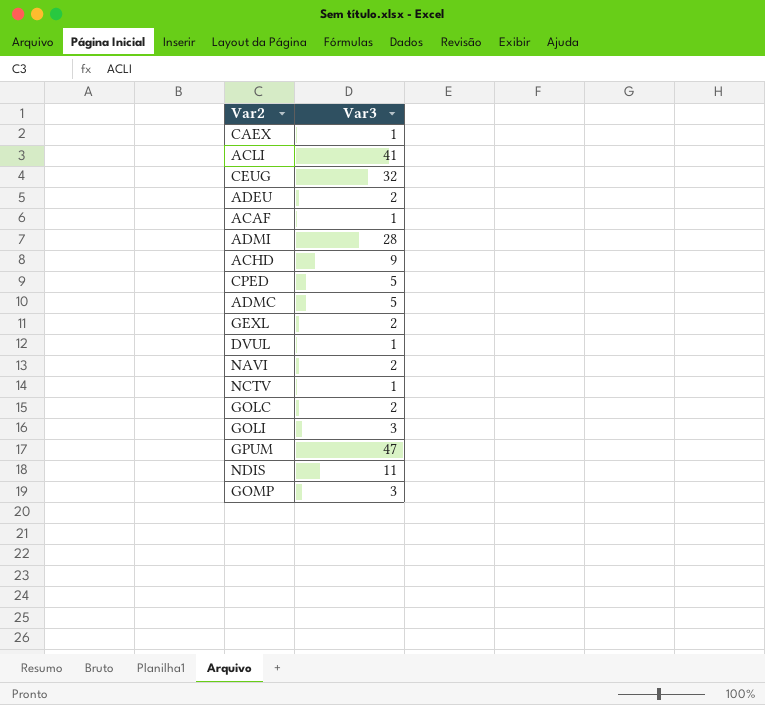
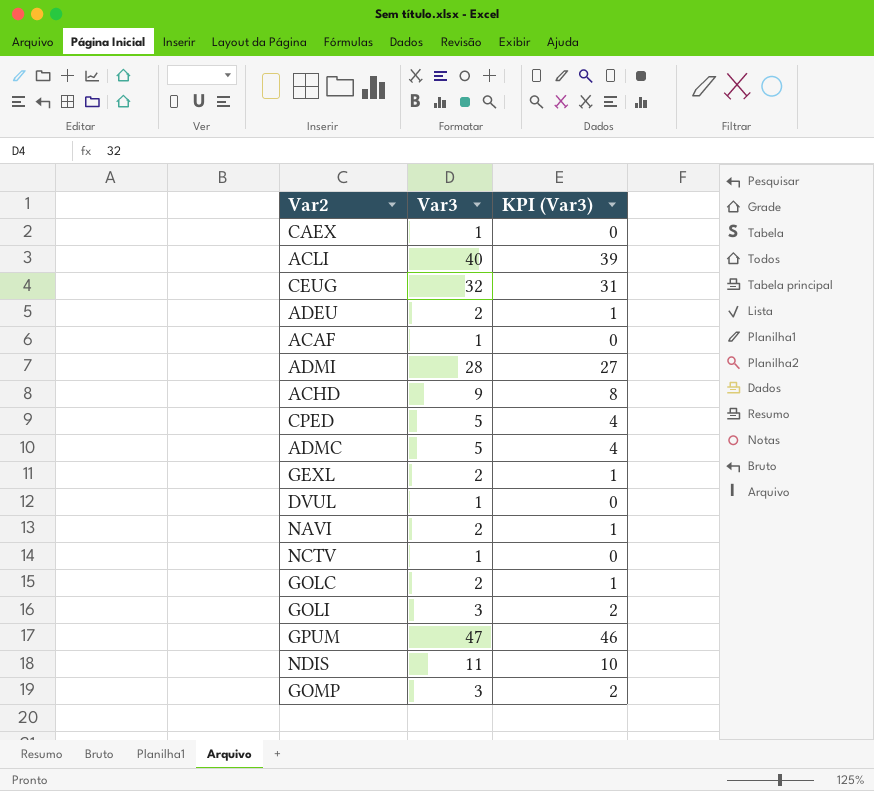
column KPI (Var3) | formula: none -> [Var3] - 1
ACLI | Var3: 41 -> 40

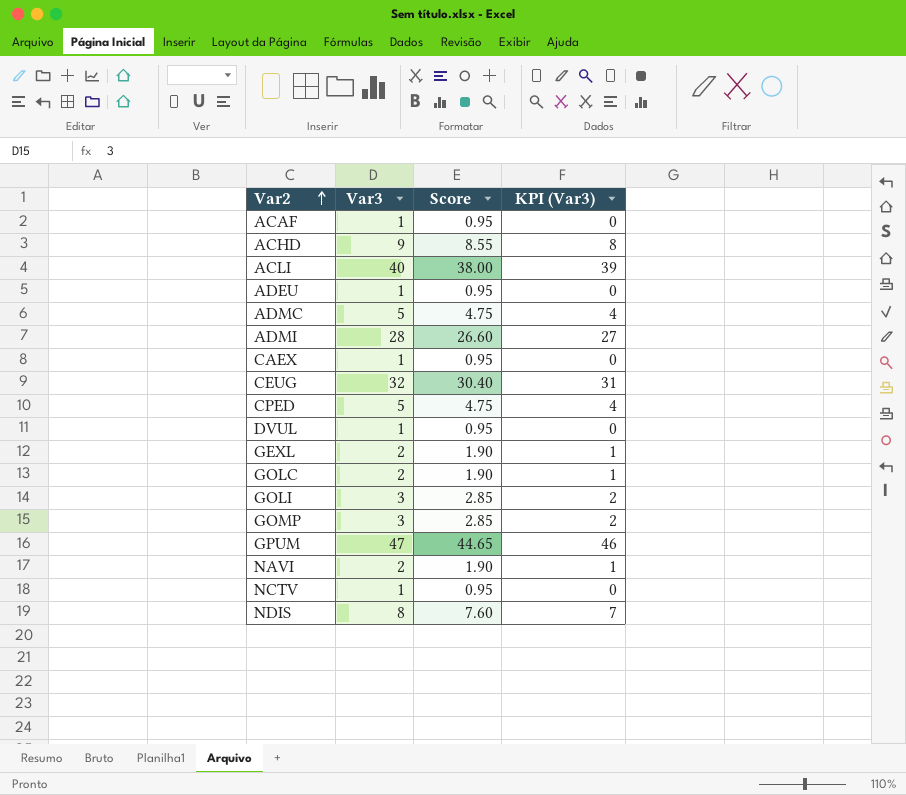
row order: none -> Var2 ascending
column Score | formula: none -> [Var3] * 0.95
ADEU | Var3: 2 -> 1
ADEU | KPI (Var3): 1 -> 0
NDIS | Var3: 11 -> 8
NDIS | KPI (Var3): 10 -> 7

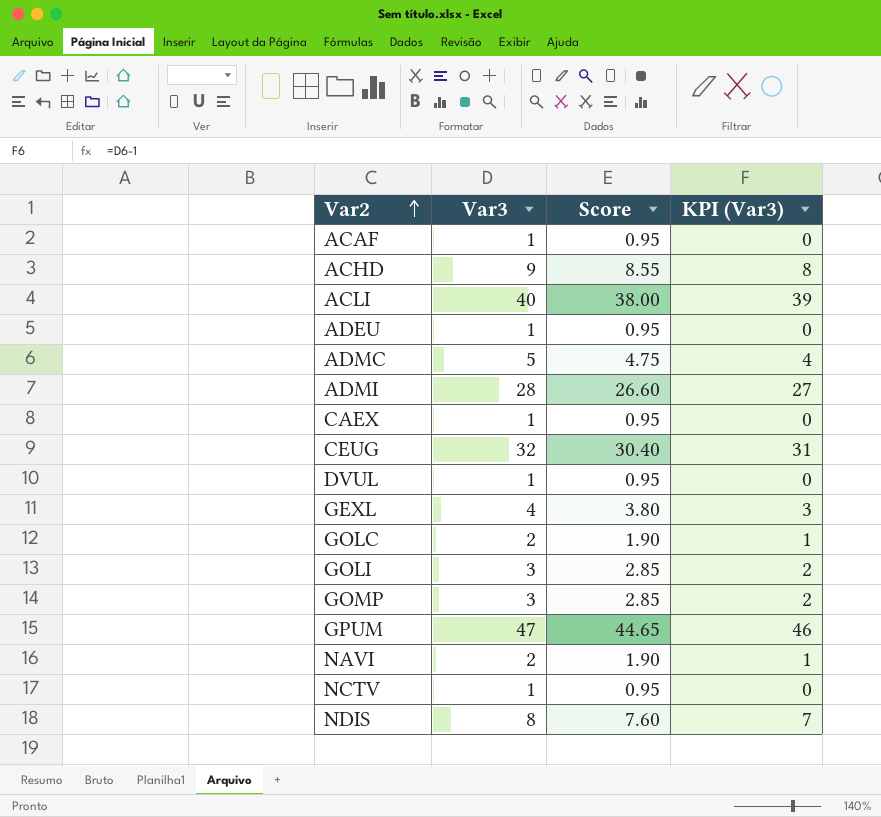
row CPED: 5 | 4.75 | 4 -> none
GEXL | Var3: 2 -> 4
GEXL | Score: 1.90 -> 3.80
GEXL | KPI (Var3): 1 -> 3

